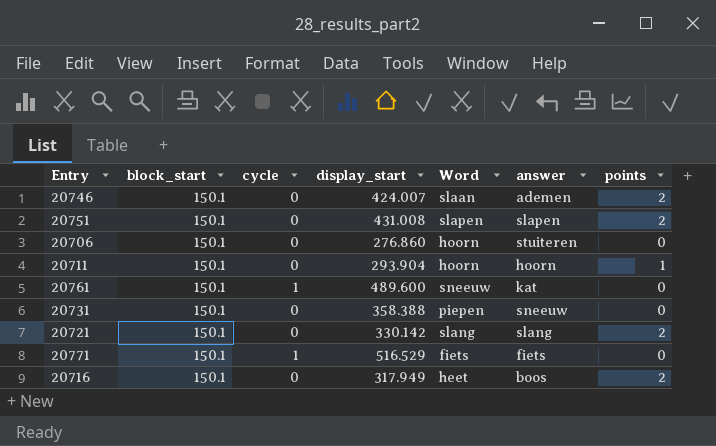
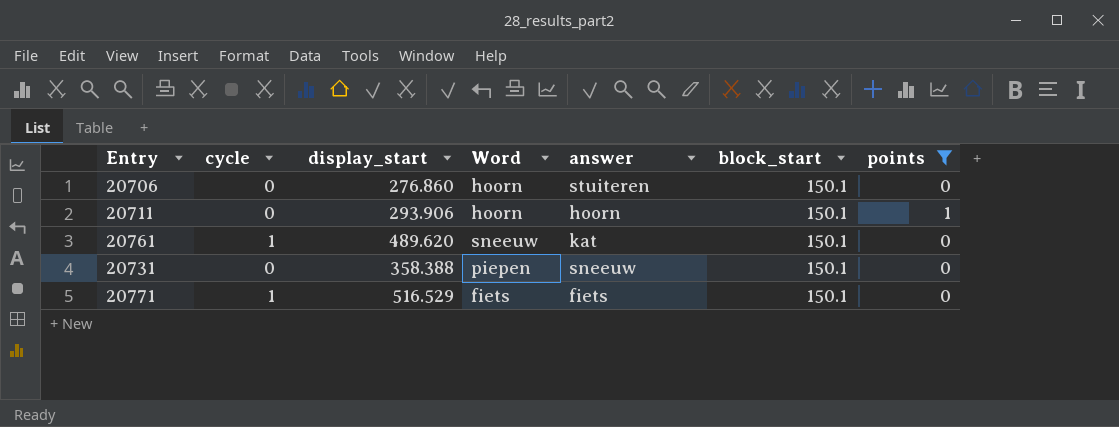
filter: none -> points != 2
column block_start | position: 2 -> 6
20711 | display_start: 293.904 -> 293.906
20761 | display_start: 489.600 -> 489.620

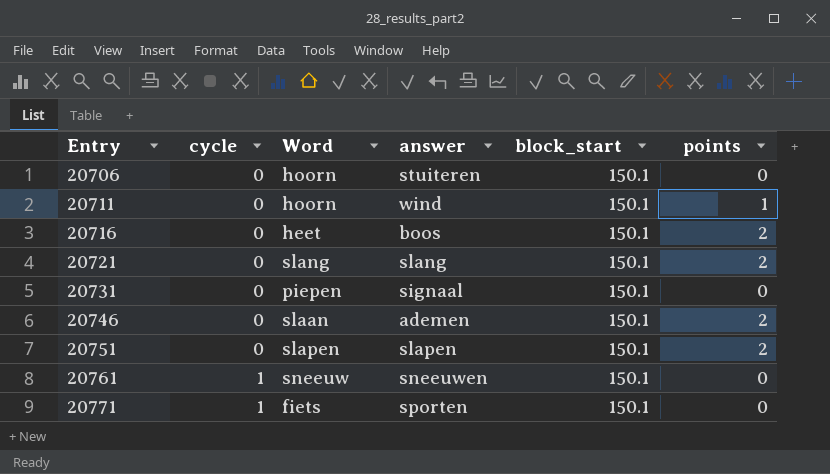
filter: points != 2 -> none
row order: none -> Entry ascending
column display_start | position: 3 -> none
20711 | answer: hoorn -> wind
20731 | answer: sneeuw -> signaal
20761 | answer: kat -> sneeuwen
20771 | answer: fiets -> sporten

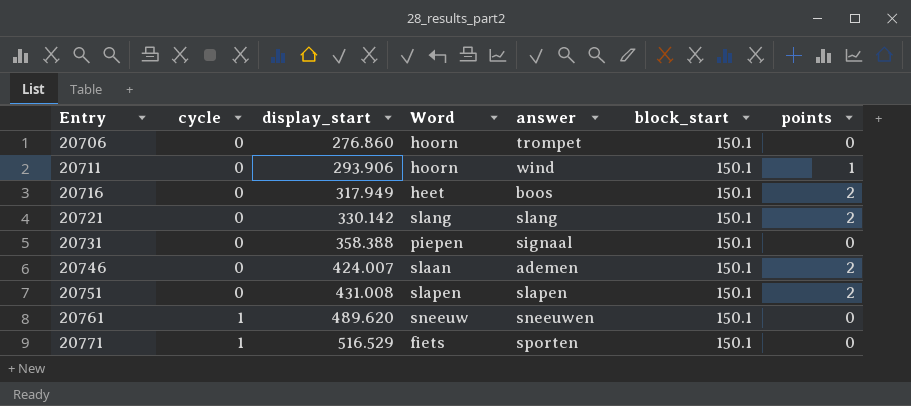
column display_start | position: none -> 3
20706 | answer: stuiteren -> trompet

